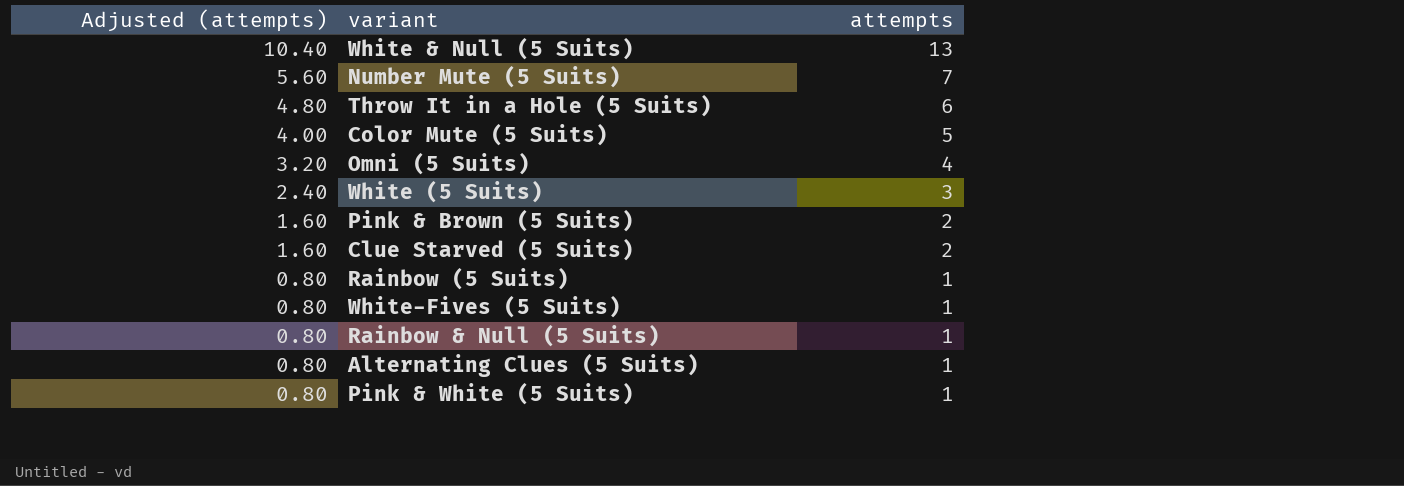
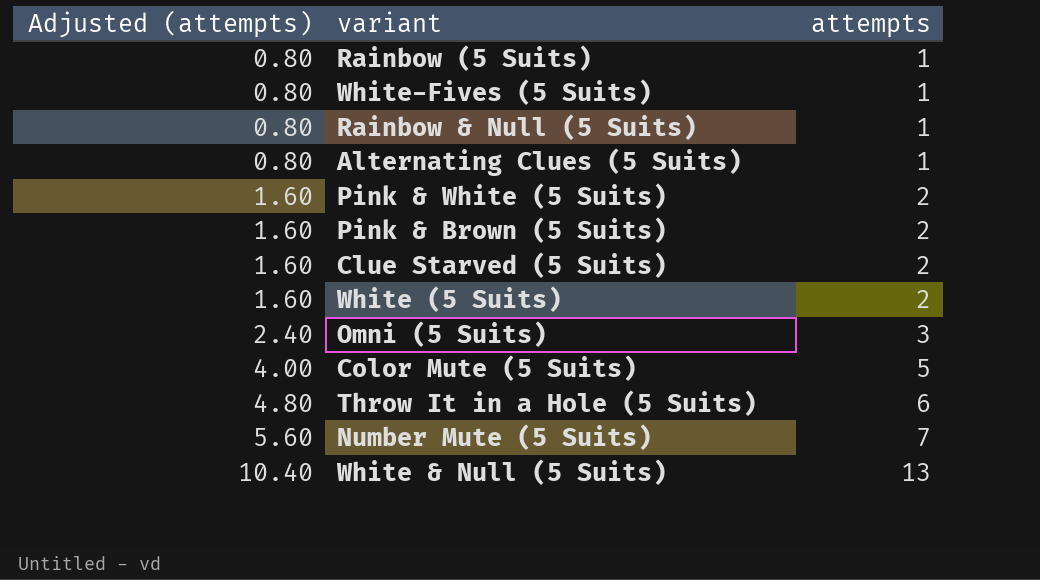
row order: Adjusted (attempts) descending -> Adjusted (attempts) ascending
Pink & White (5 Suits) | Adjusted (attempts): 0.80 -> 1.60
Pink & White (5 Suits) | attempts: 1 -> 2
White (5 Suits) | Adjusted (attempts): 2.40 -> 1.60
White (5 Suits) | attempts: 3 -> 2
Omni (5 Suits) | Adjusted (attempts): 3.20 -> 2.40
Omni (5 Suits) | attempts: 4 -> 3

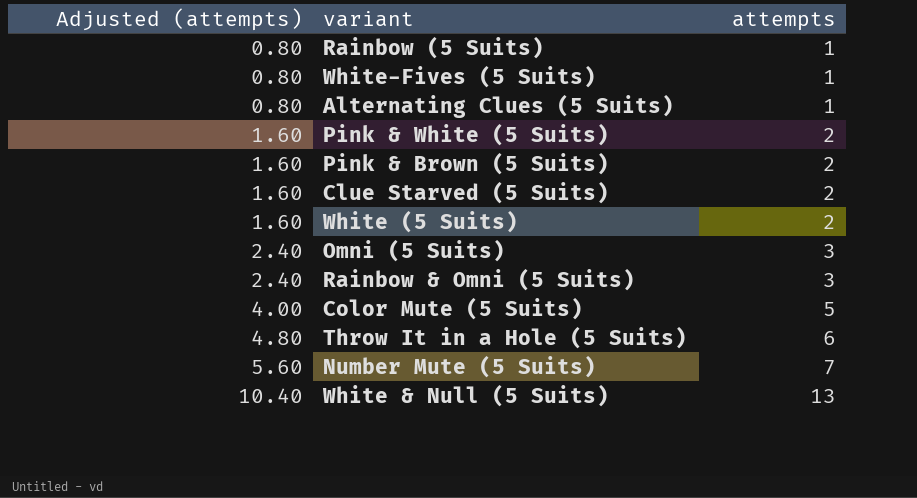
row Rainbow & Null (5 Suits): 0.80 | 1 -> none
row Rainbow & Omni (5 Suits): none -> 2.40 | 3

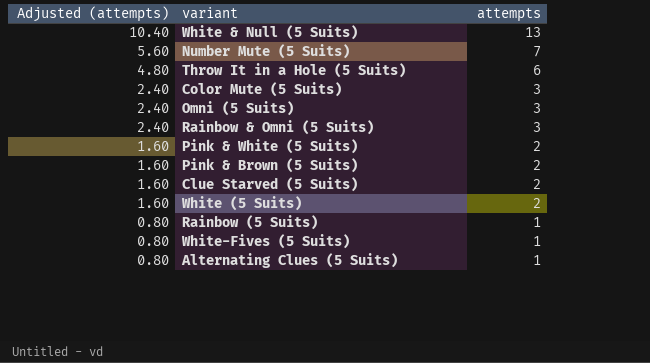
row order: Adjusted (attempts) ascending -> Adjusted (attempts) descending
Color Mute (5 Suits) | Adjusted (attempts): 4.00 -> 2.40
Color Mute (5 Suits) | attempts: 5 -> 3

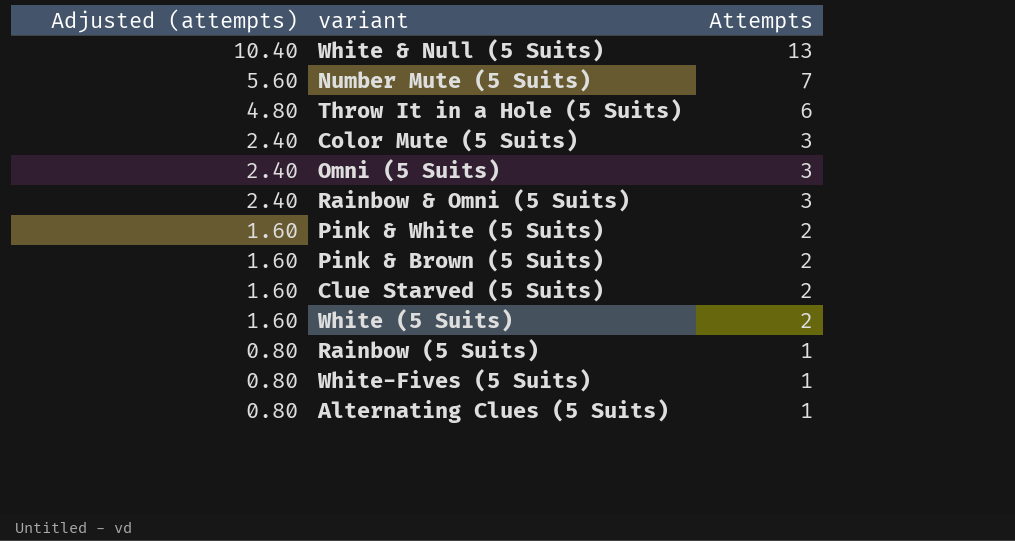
column name: attempts -> Attempts

